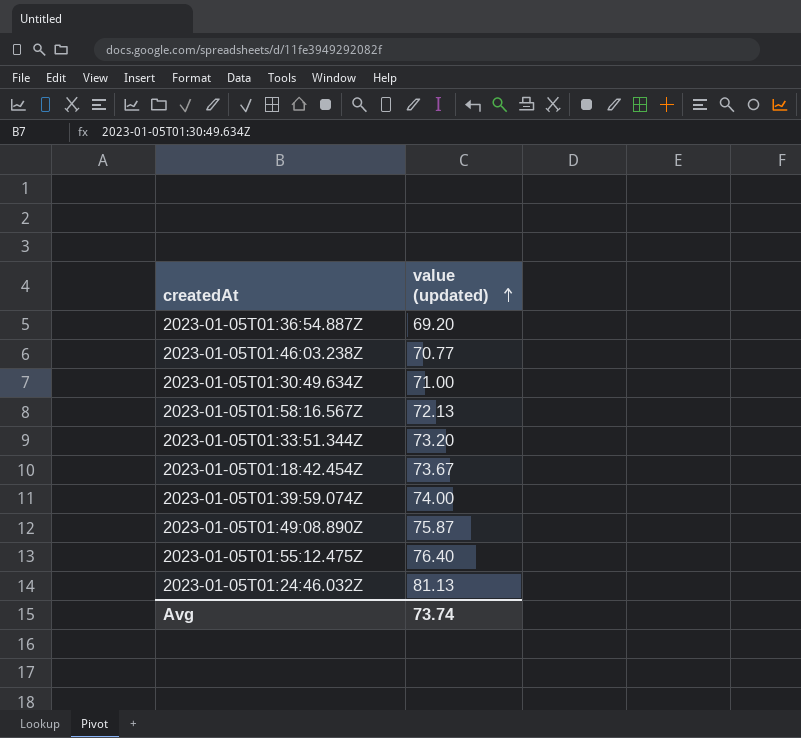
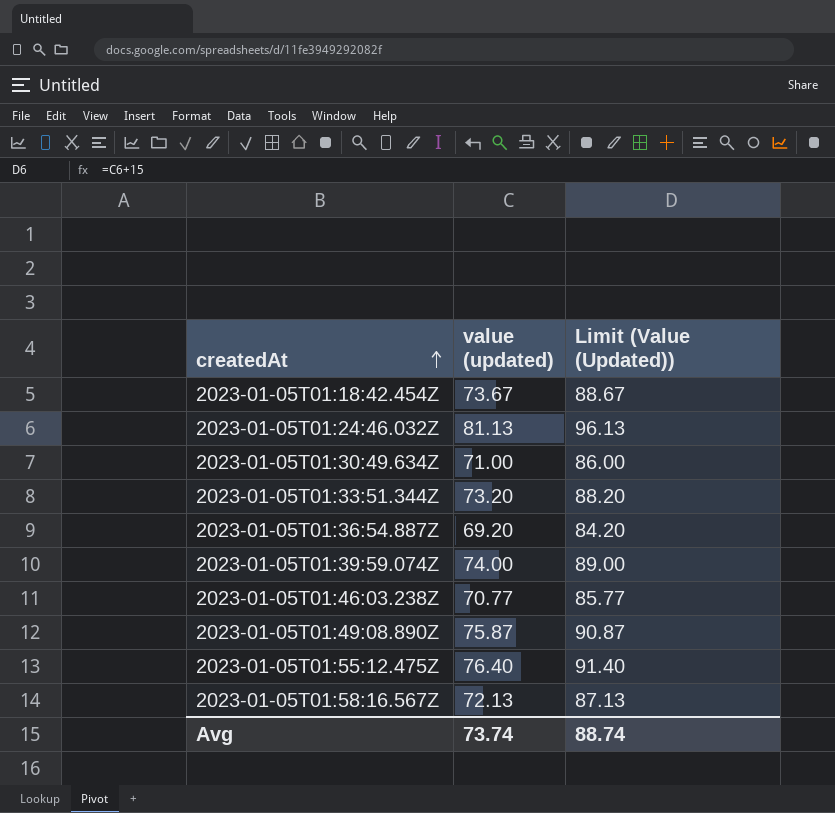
row order: value (updated) ascending -> createdAt ascending
column Limit (Value (Updated)) | formula: none -> [value (updated)] + 15

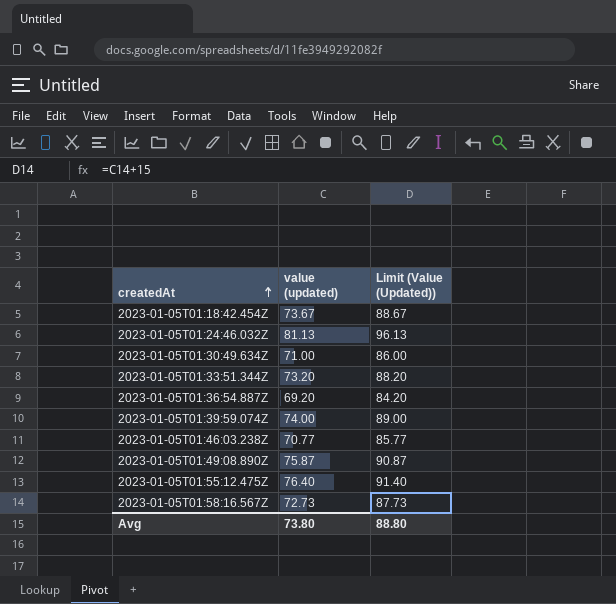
2023-01-05T01:58:16.567Z | value (updated): 72.13 -> 72.73
2023-01-05T01:58:16.567Z | Limit (Value (Updated)): 87.13 -> 87.73
Avg | value (updated): 73.74 -> 73.80
Avg | Limit (Value (Updated)): 88.74 -> 88.80

